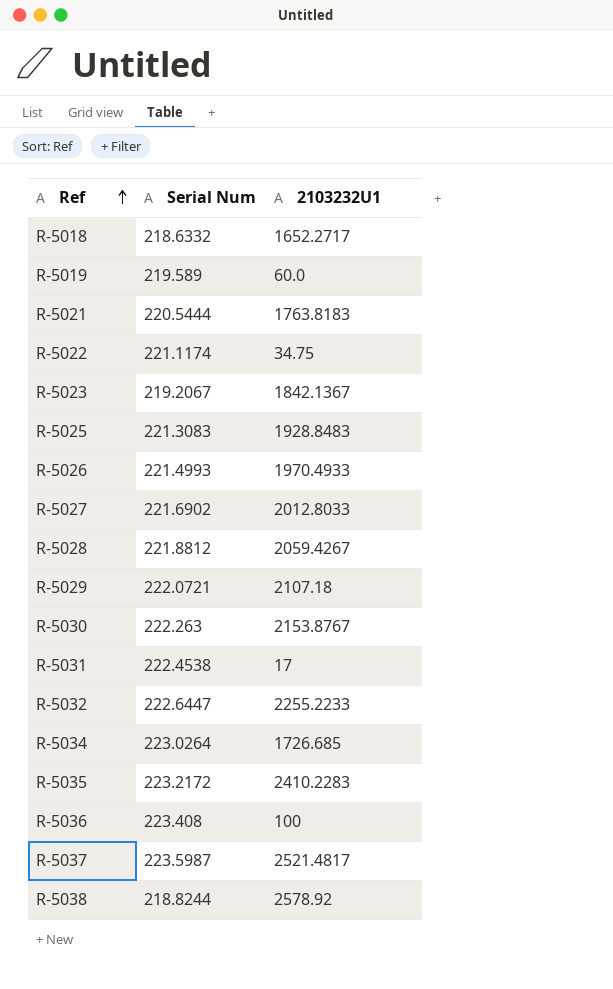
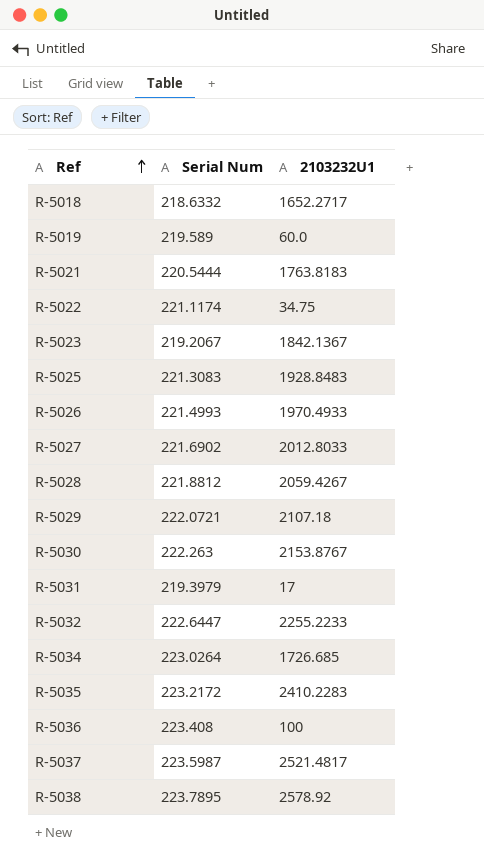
R-5031 | Serial Num: 222.4538 -> 219.3979
R-5038 | Serial Num: 218.8244 -> 223.7895

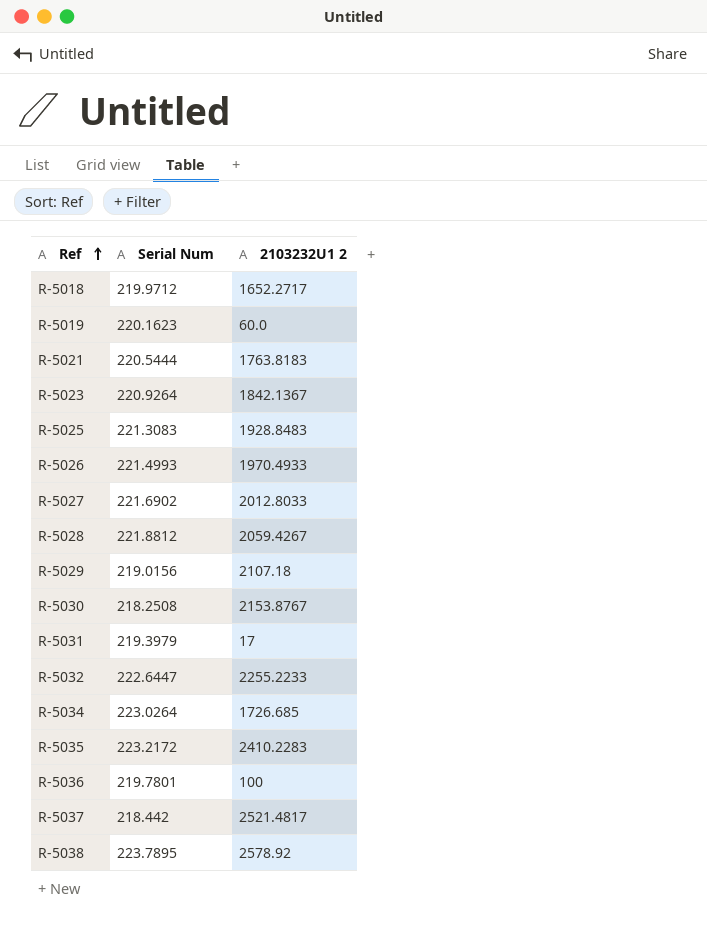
column name: 2103232U1 -> 2103232U1 2
row R-5022: 221.1174 | 34.75 -> none
R-5018 | Serial Num: 218.6332 -> 219.9712
R-5019 | Serial Num: 219.589 -> 220.1623
R-5023 | Serial Num: 219.2067 -> 220.9264
R-5029 | Serial Num: 222.0721 -> 219.0156
R-5030 | Serial Num: 222.263 -> 218.2508
R-5036 | Serial Num: 223.408 -> 219.7801
R-5037 | Serial Num: 223.5987 -> 218.442

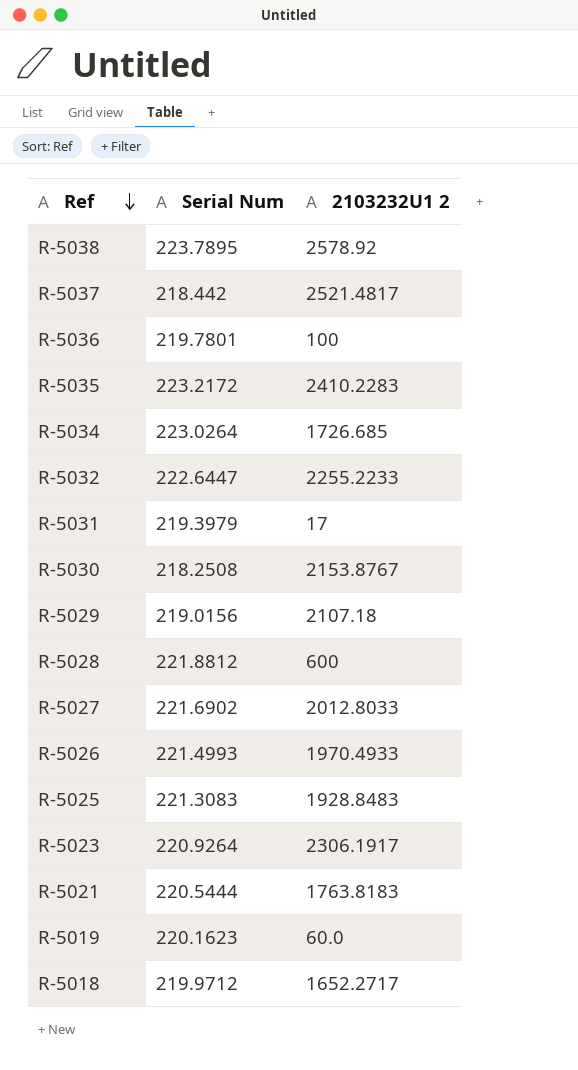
row order: Ref ascending -> Ref descending
R-5028 | 2103232U1 2: 2059.4267 -> 600
R-5023 | 2103232U1 2: 1842.1367 -> 2306.1917

